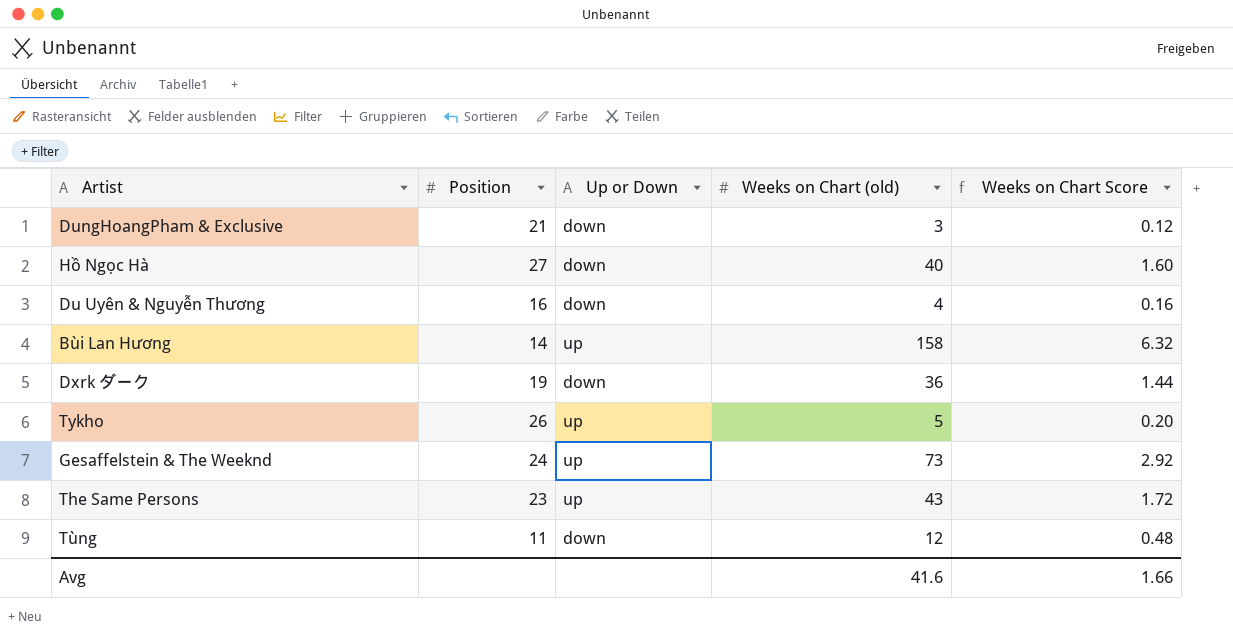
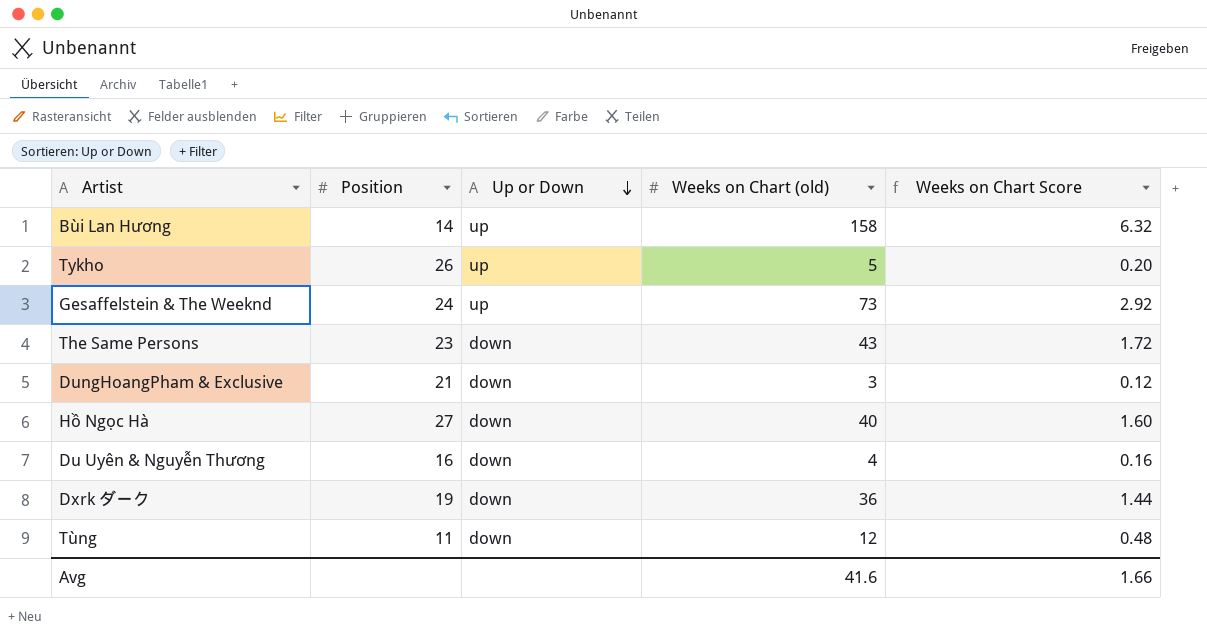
row order: none -> Up or Down descending
The Same Persons | Up or Down: up -> down

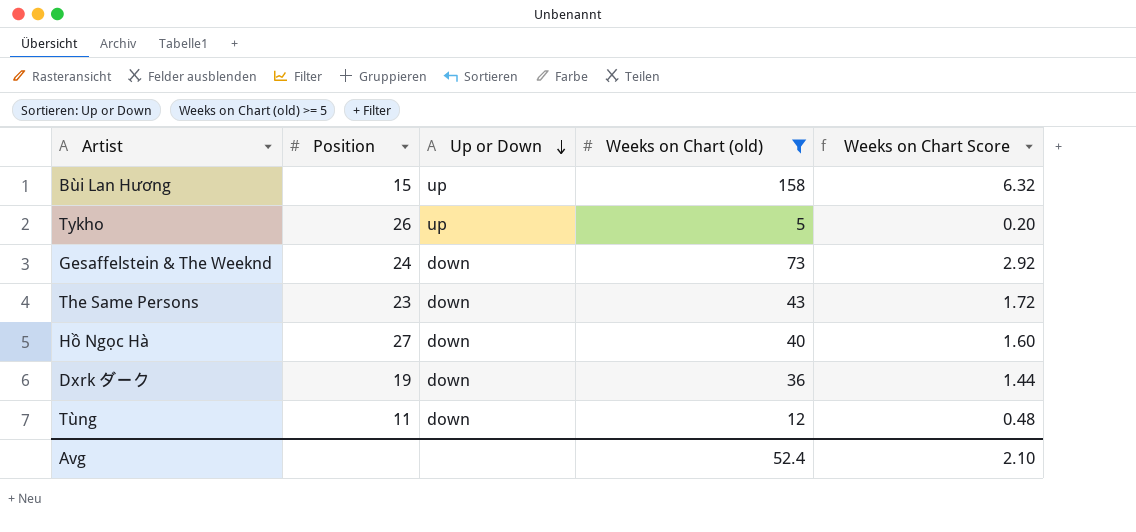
filter: none -> Weeks on Chart (old) >= 5
Bùi Lan Hương | Position: 14 -> 15
Gesaffelstein & The Weeknd | Up or Down: up -> down
Avg | Weeks on Chart (old): 41.6 -> 52.4
Avg | Weeks on Chart Score: 1.66 -> 2.10

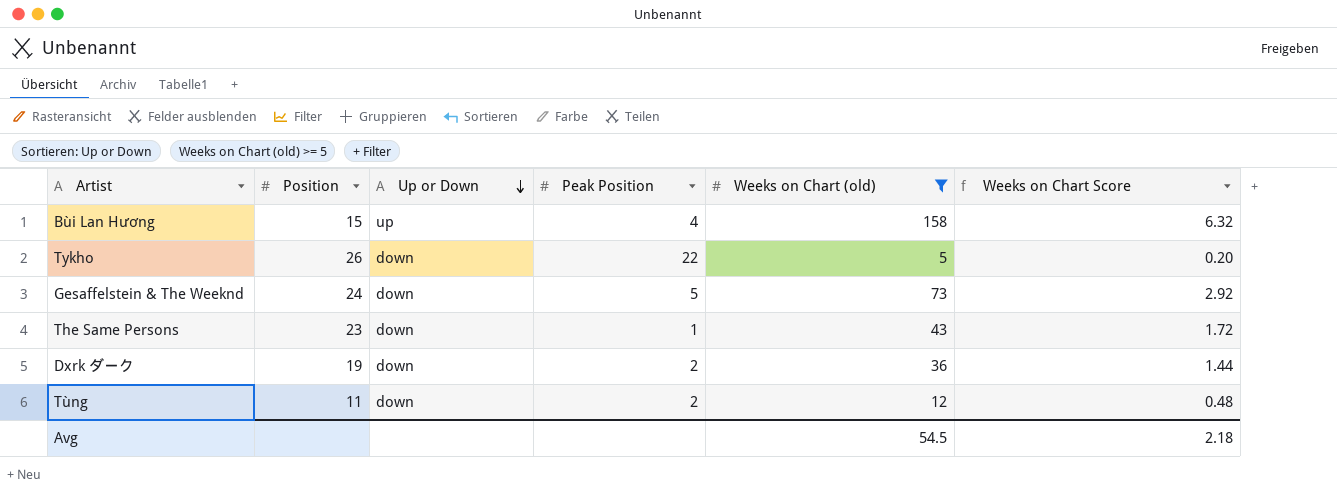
column Peak Position | position: none -> 4
row Hồ Ngọc Hà: 27 | down | 40 | 1.60 -> none
Tykho | Up or Down: up -> down
Avg | Weeks on Chart (old): 52.4 -> 54.5
Avg | Weeks on Chart Score: 2.10 -> 2.18

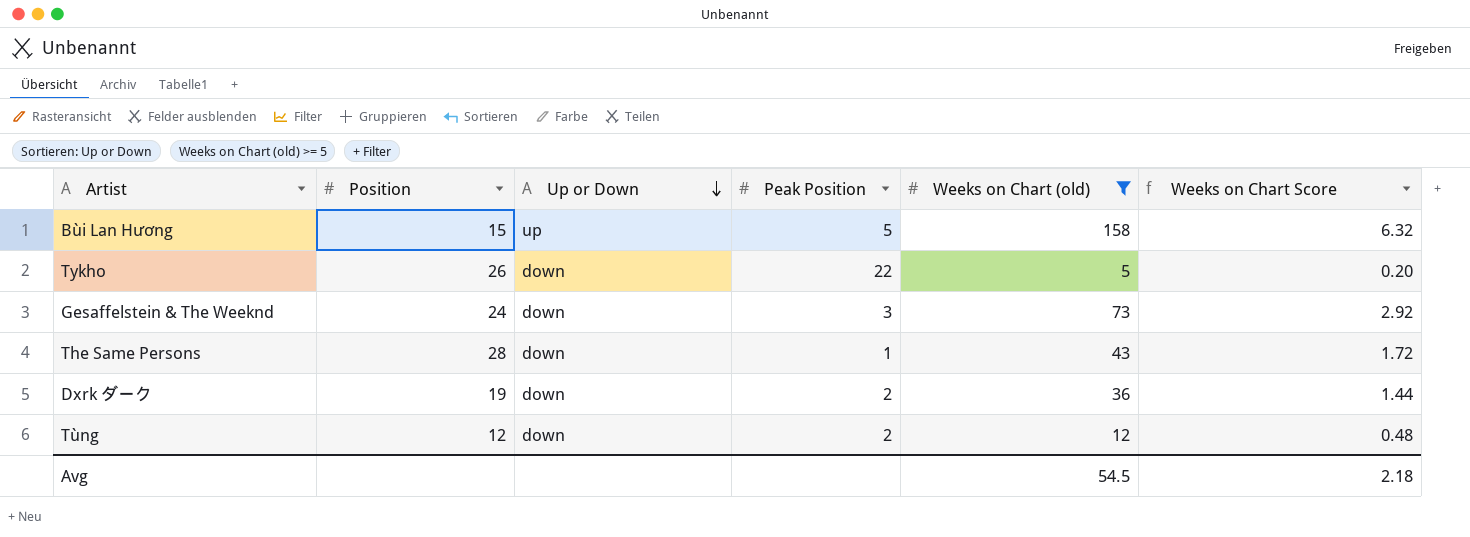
Bùi Lan Hương | Peak Position: 4 -> 5
Gesaffelstein & The Weeknd | Peak Position: 5 -> 3
The Same Persons | Position: 23 -> 28
Tùng | Position: 11 -> 12

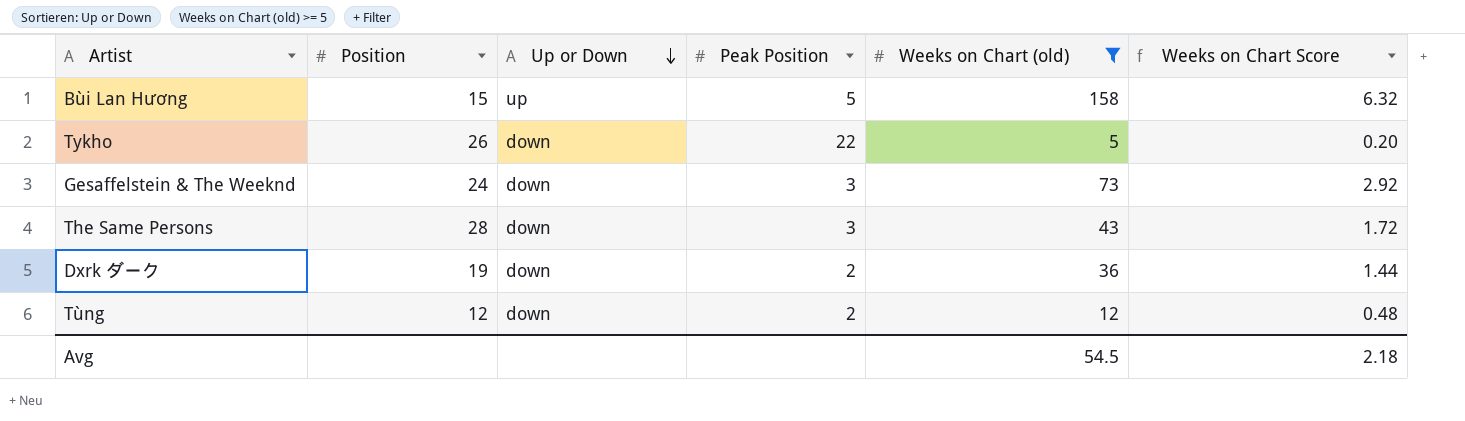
The Same Persons | Peak Position: 1 -> 3

